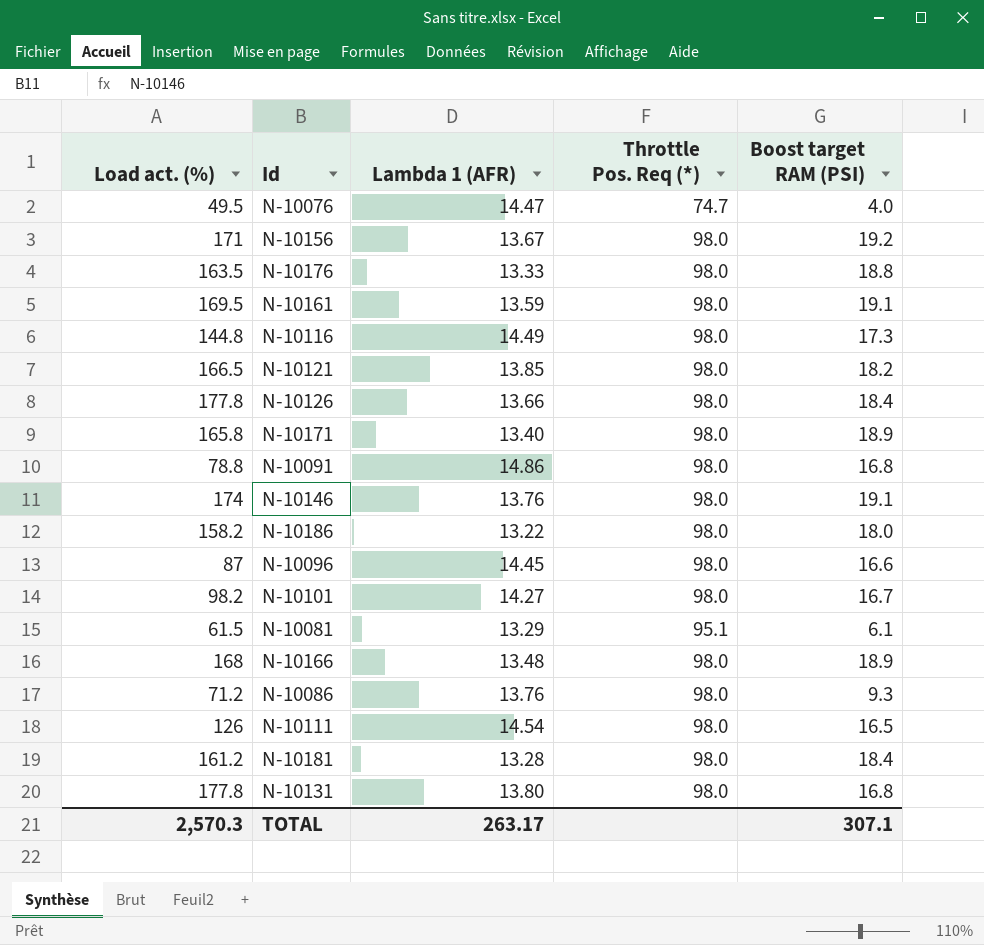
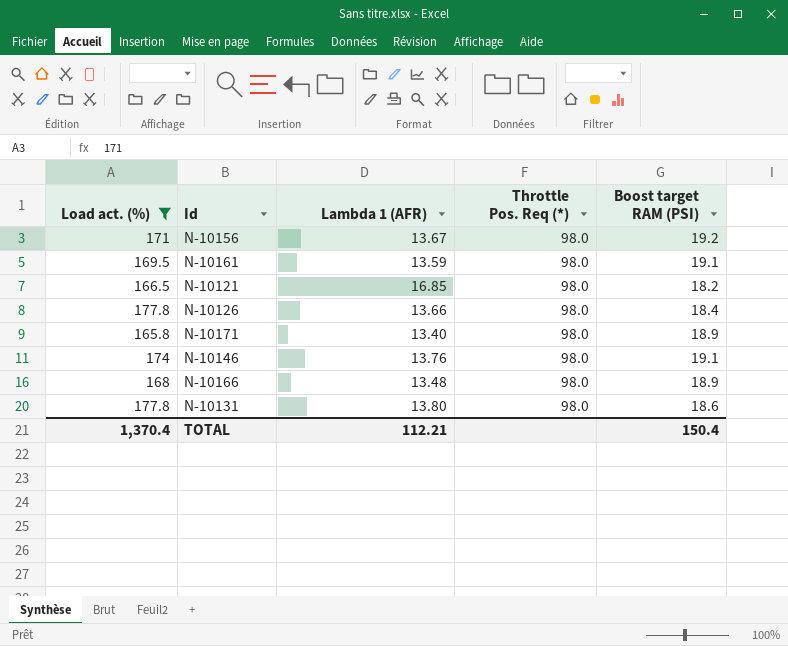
filter: none -> Load act. (%) >= 165.8
N-10121 | Lambda 1 (AFR): 13.85 -> 16.85
N-10131 | Boost target RAM (PSI): 16.8 -> 18.6
TOTAL | Load act. (%): 2,570.3 -> 1,370.4
TOTAL | Lambda 1 (AFR): 263.17 -> 112.21
TOTAL | Boost target RAM (PSI): 307.1 -> 150.4

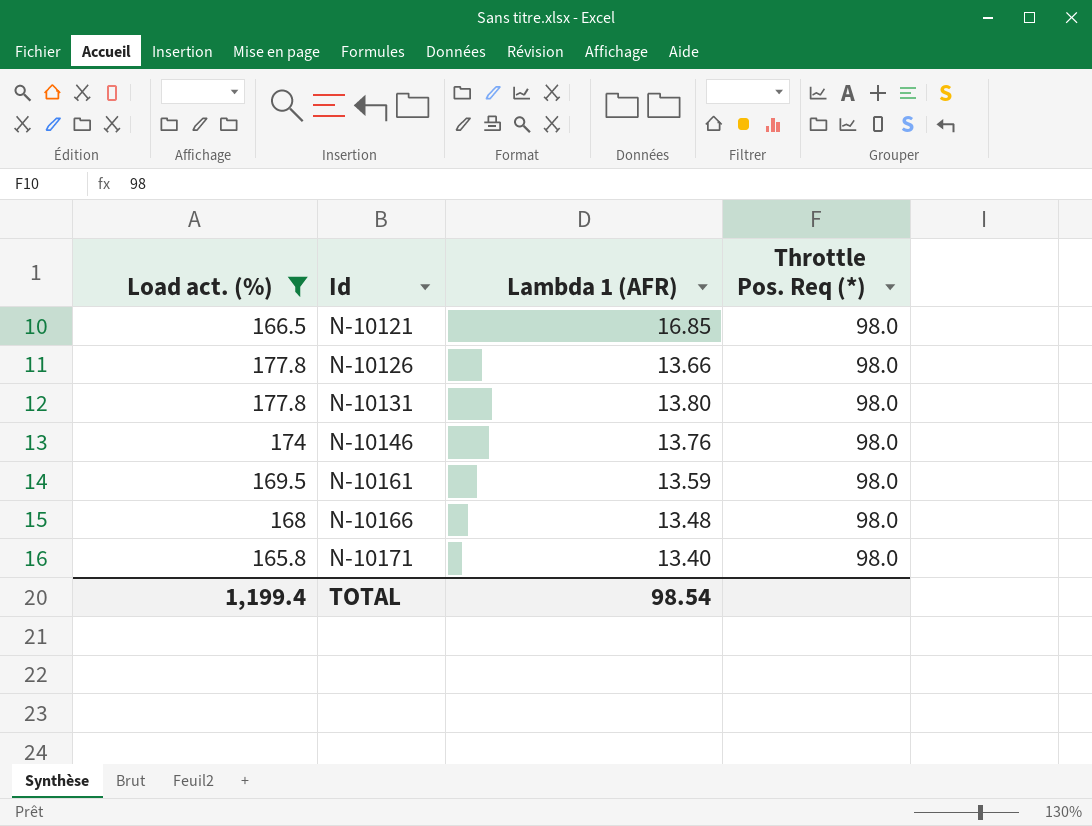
row order: none -> Id ascending
column Boost target RAM (PSI) | position: 5 -> none
row N-10156: 171 | 13.67 | 98.0 | 19.2 -> none
TOTAL | Load act. (%): 1,370.4 -> 1,199.4
TOTAL | Lambda 1 (AFR): 112.21 -> 98.54

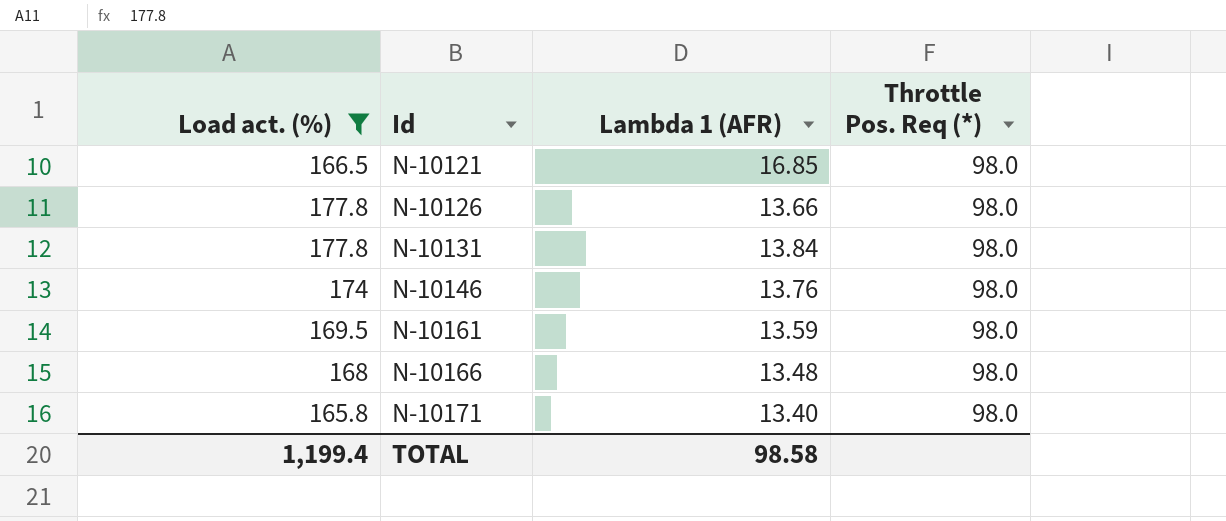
N-10131 | Lambda 1 (AFR): 13.80 -> 13.84
TOTAL | Lambda 1 (AFR): 98.54 -> 98.58

